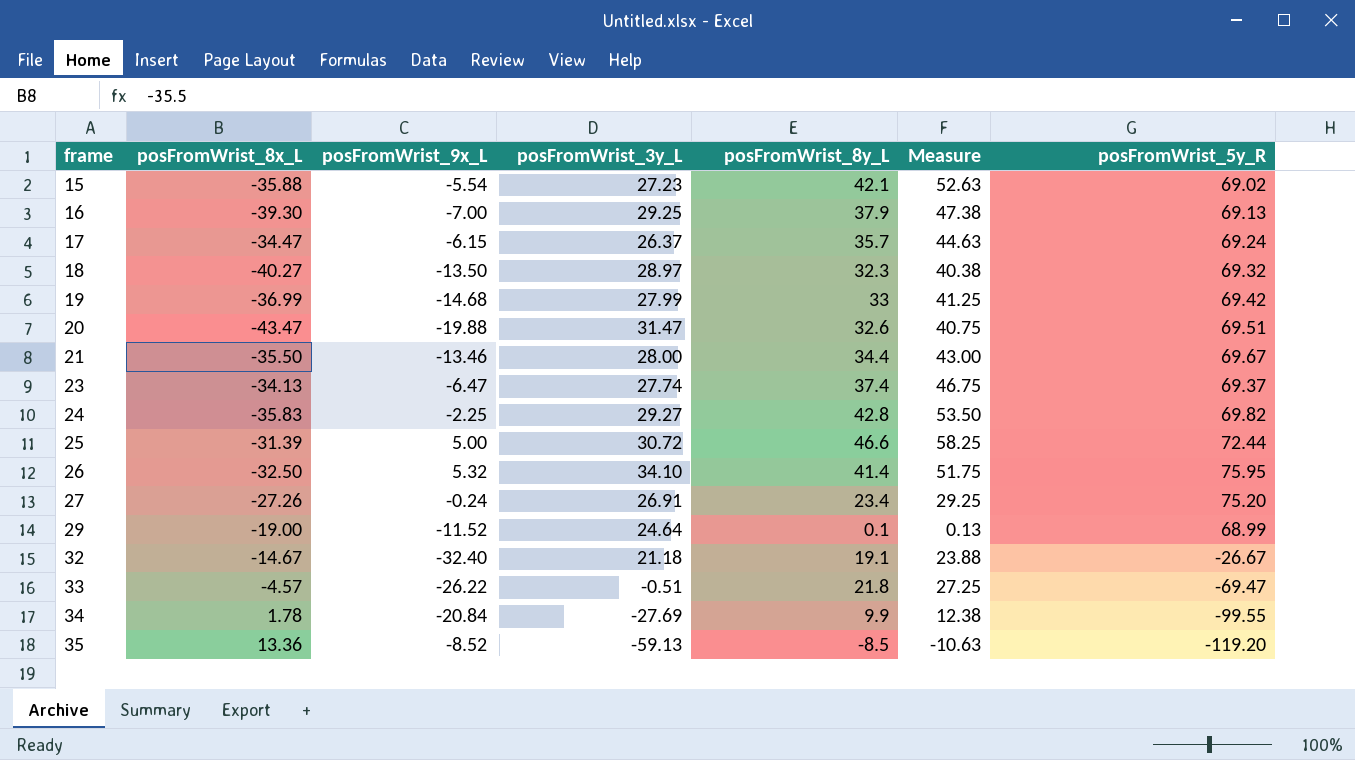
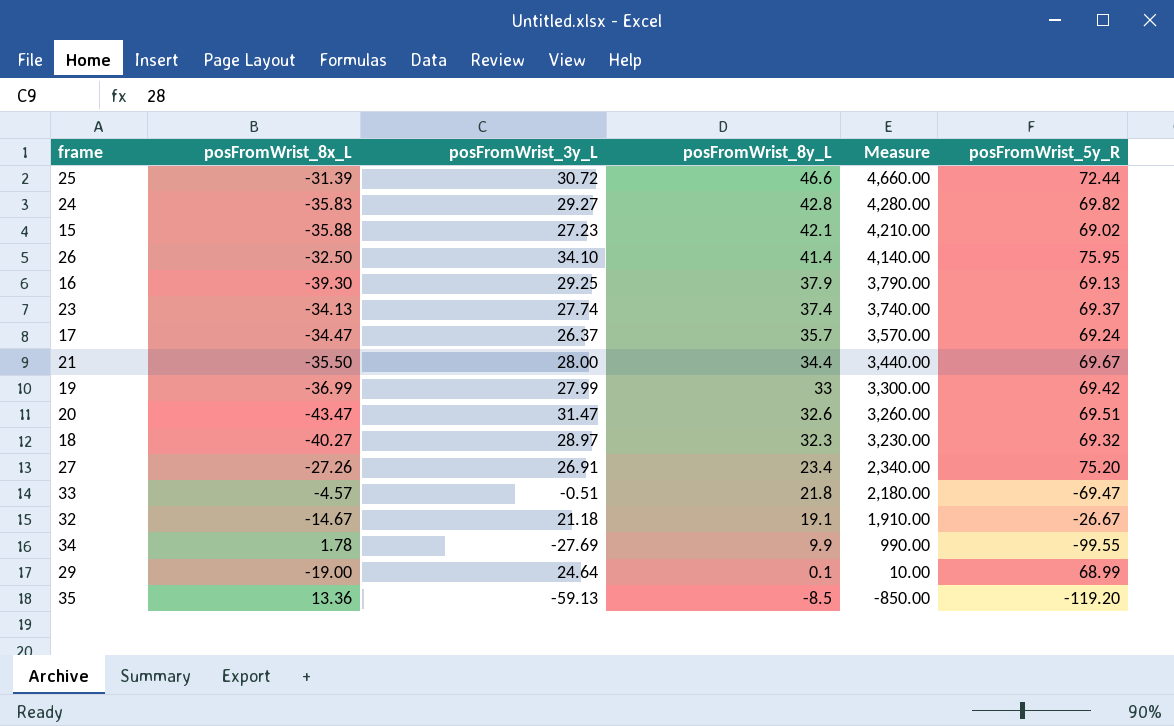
row order: frame ascending -> posFromWrist_8y_L descending
column posFromWrist_9x_L | position: 3 -> none
column Measure | formula: [posFromWrist_8y_L] * 1.25 -> [posFromWrist_8y_L] * 100

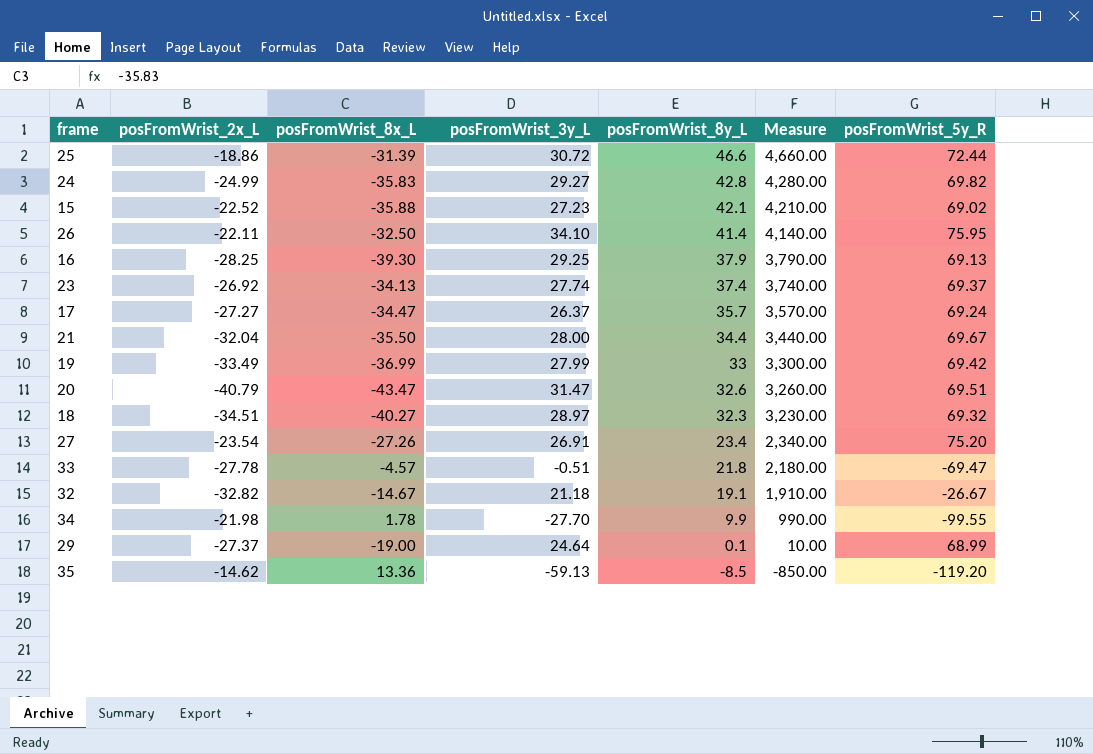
column posFromWrist_2x_L | position: none -> 2
34 | posFromWrist_3y_L: -27.69 -> -27.70

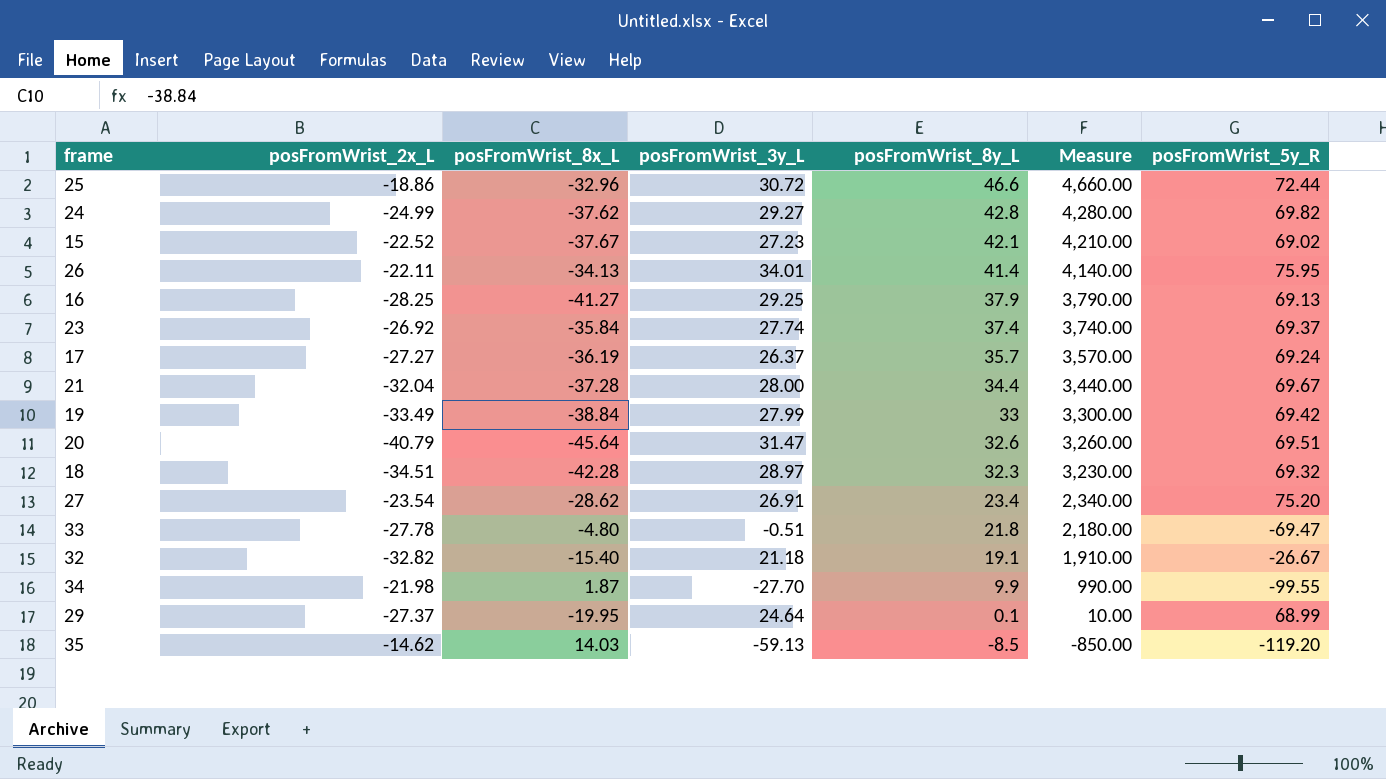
25 | posFromWrist_8x_L: -31.39 -> -32.96
24 | posFromWrist_8x_L: -35.83 -> -37.62
15 | posFromWrist_8x_L: -35.88 -> -37.67
26 | posFromWrist_8x_L: -32.50 -> -34.13
26 | posFromWrist_3y_L: 34.10 -> 34.01
16 | posFromWrist_8x_L: -39.30 -> -41.27
23 | posFromWrist_8x_L: -34.13 -> -35.84
17 | posFromWrist_8x_L: -34.47 -> -36.19
21 | posFromWrist_8x_L: -35.50 -> -37.28
19 | posFromWrist_8x_L: -36.99 -> -38.84
20 | posFromWrist_8x_L: -43.47 -> -45.64
18 | posFromWrist_8x_L: -40.27 -> -42.28
27 | posFromWrist_8x_L: -27.26 -> -28.62
33 | posFromWrist_8x_L: -4.57 -> -4.80
32 | posFromWrist_8x_L: -14.67 -> -15.40
34 | posFromWrist_8x_L: 1.78 -> 1.87
29 | posFromWrist_8x_L: -19.00 -> -19.95
35 | posFromWrist_8x_L: 13.36 -> 14.03

